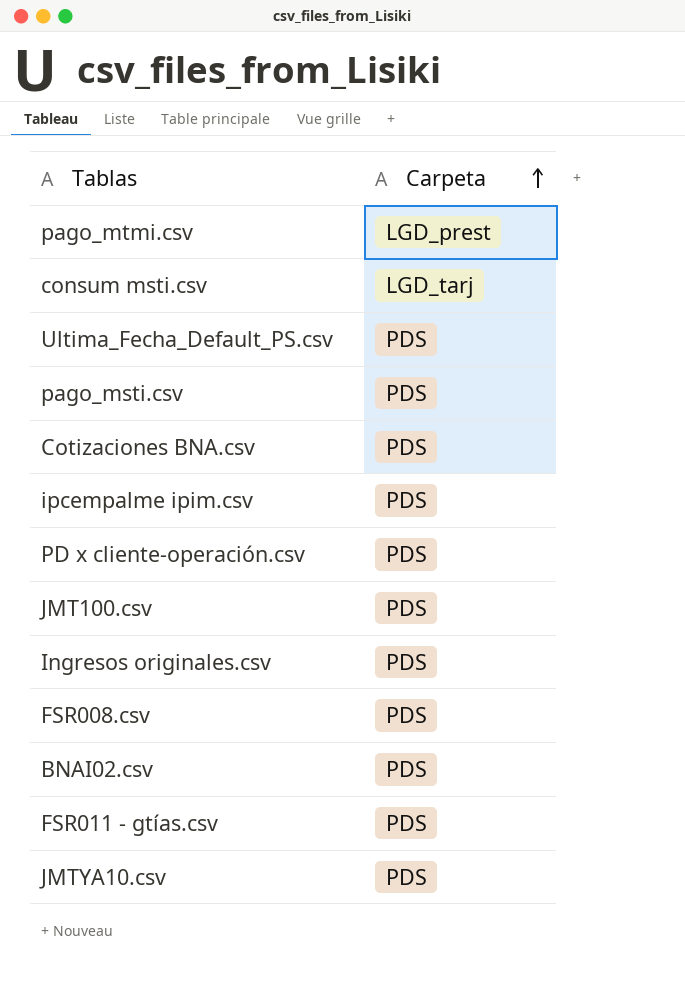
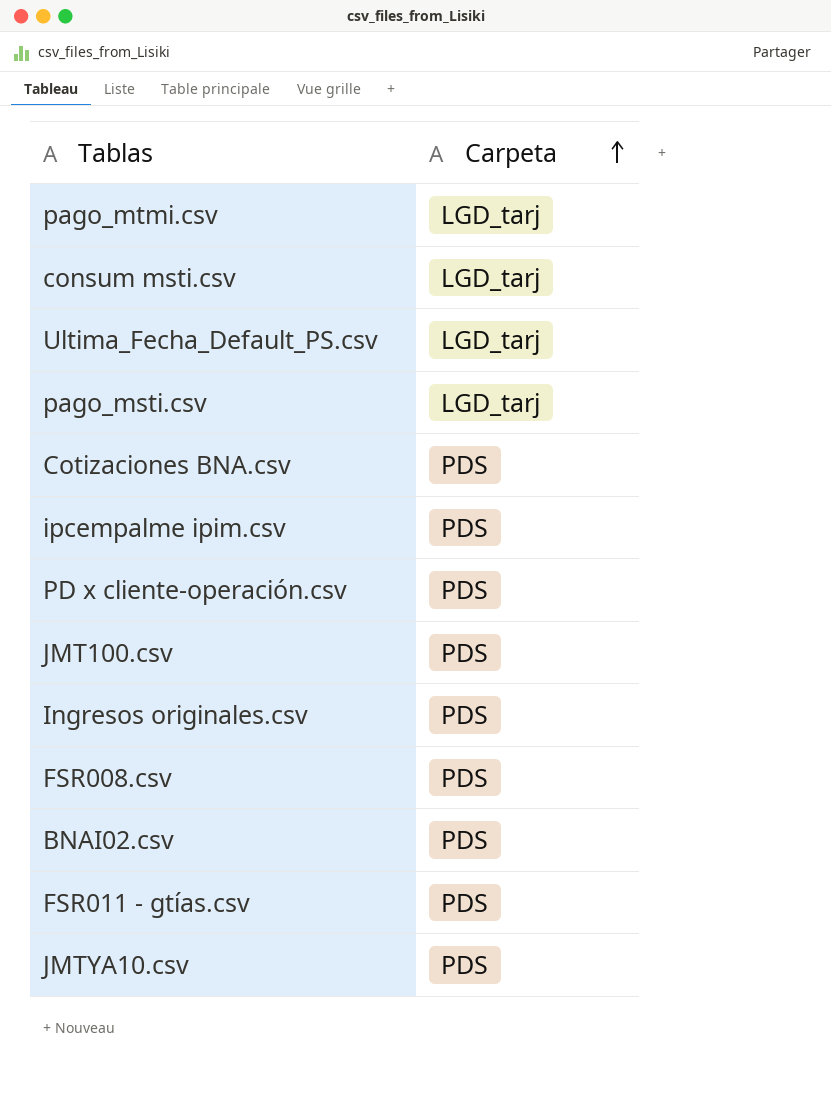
pago_mtmi.csv | Carpeta: LGD_prest -> LGD_tarj
Ultima_Fecha_Default_PS.csv | Carpeta: PDS -> LGD_tarj
pago_msti.csv | Carpeta: PDS -> LGD_tarj

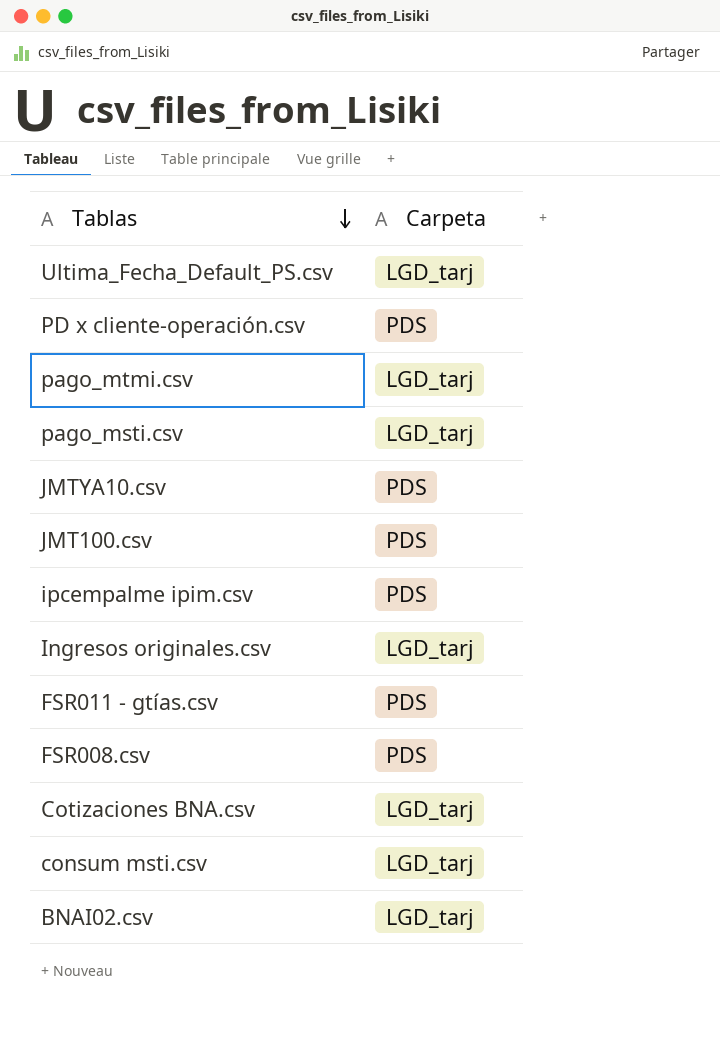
row order: Carpeta ascending -> Tablas descending
Ingresos originales.csv | Carpeta: PDS -> LGD_tarj
Cotizaciones BNA.csv | Carpeta: PDS -> LGD_tarj
BNAI02.csv | Carpeta: PDS -> LGD_tarj

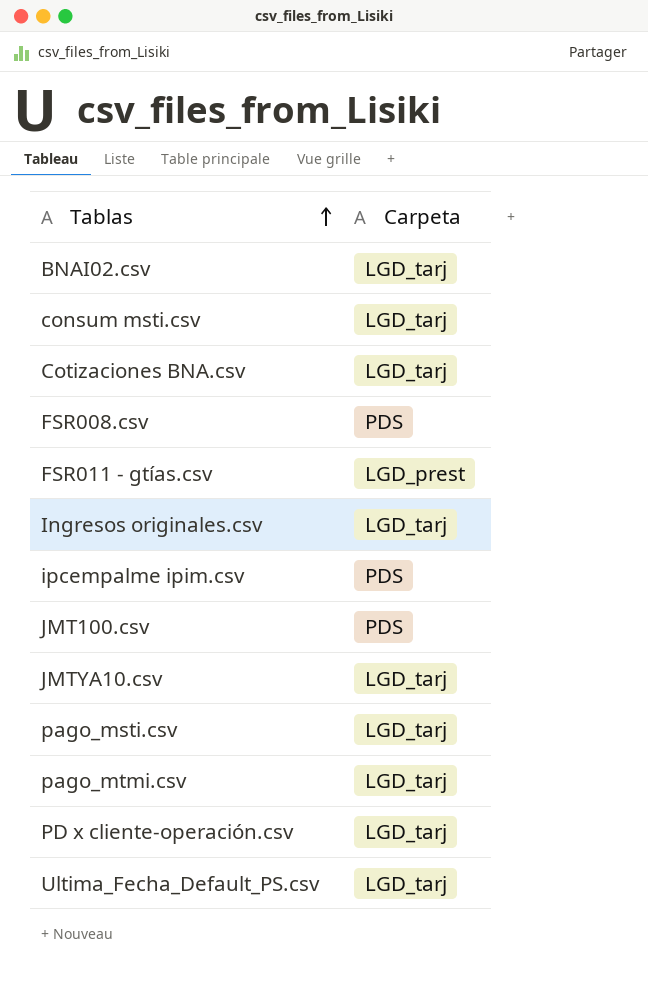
row order: Tablas descending -> Tablas ascending
FSR011 - gtías.csv | Carpeta: PDS -> LGD_prest
JMTYA10.csv | Carpeta: PDS -> LGD_tarj
PD x cliente-operación.csv | Carpeta: PDS -> LGD_tarj

